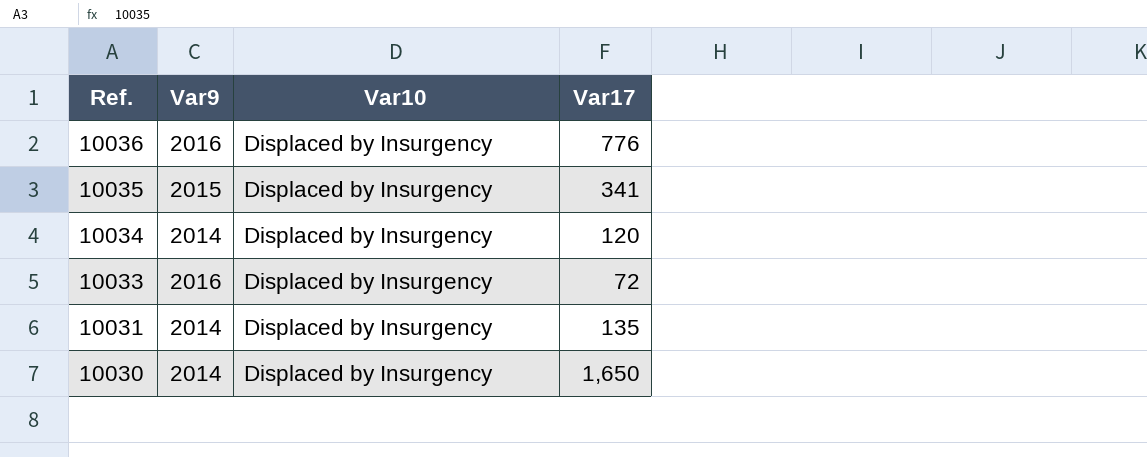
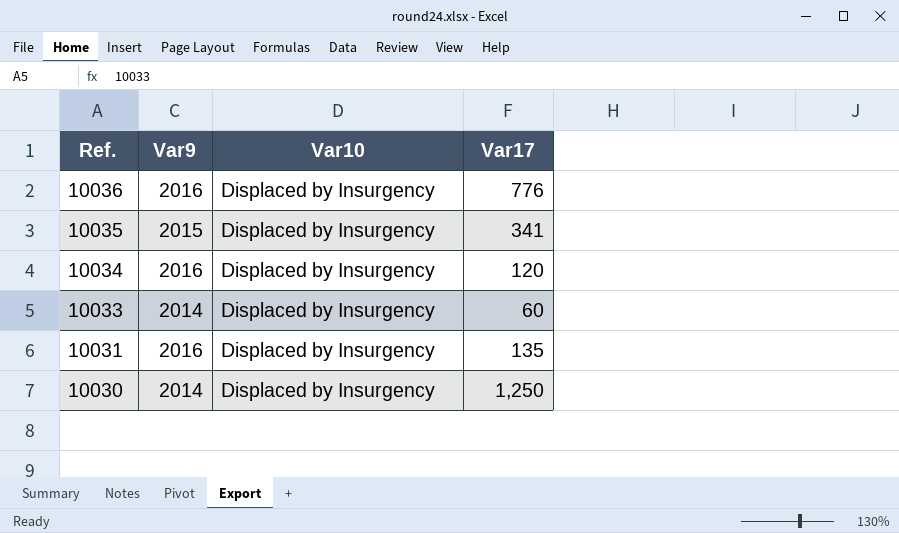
10034 | Var9: 2014 -> 2016
10033 | Var9: 2016 -> 2014
10033 | Var17: 72 -> 60
10031 | Var9: 2014 -> 2016
10030 | Var17: 1,650 -> 1,250

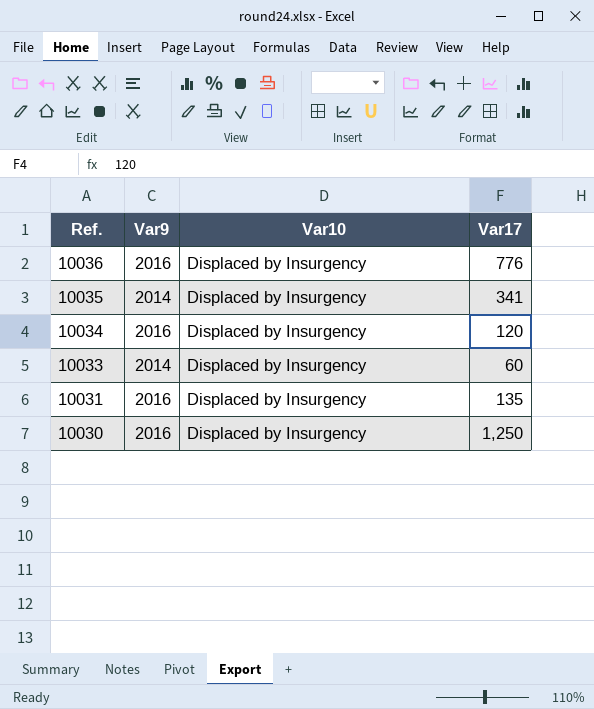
10035 | Var9: 2015 -> 2014
10030 | Var9: 2014 -> 2016

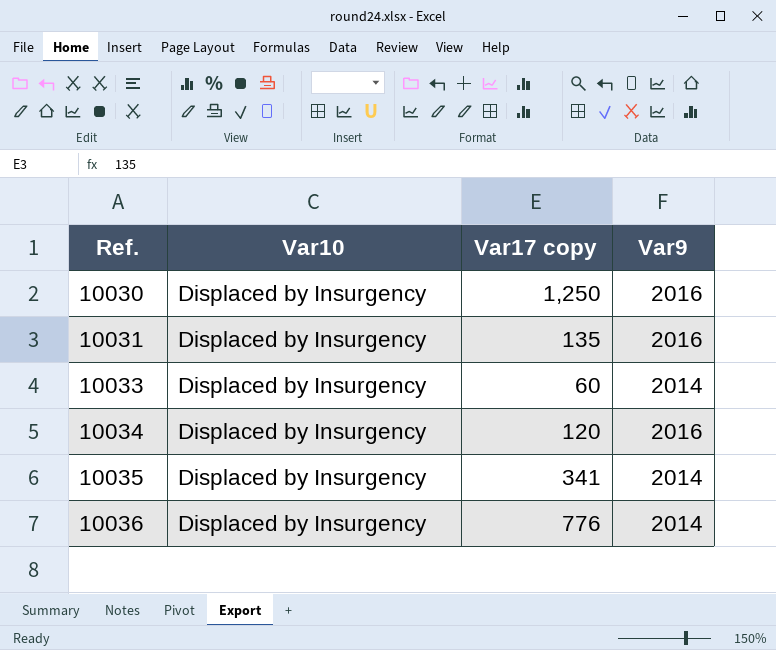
row order: Ref. descending -> Ref. ascending
column name: Var17 -> Var17 copy
column Var9 | position: 2 -> 4
10036 | Var9: 2016 -> 2014

